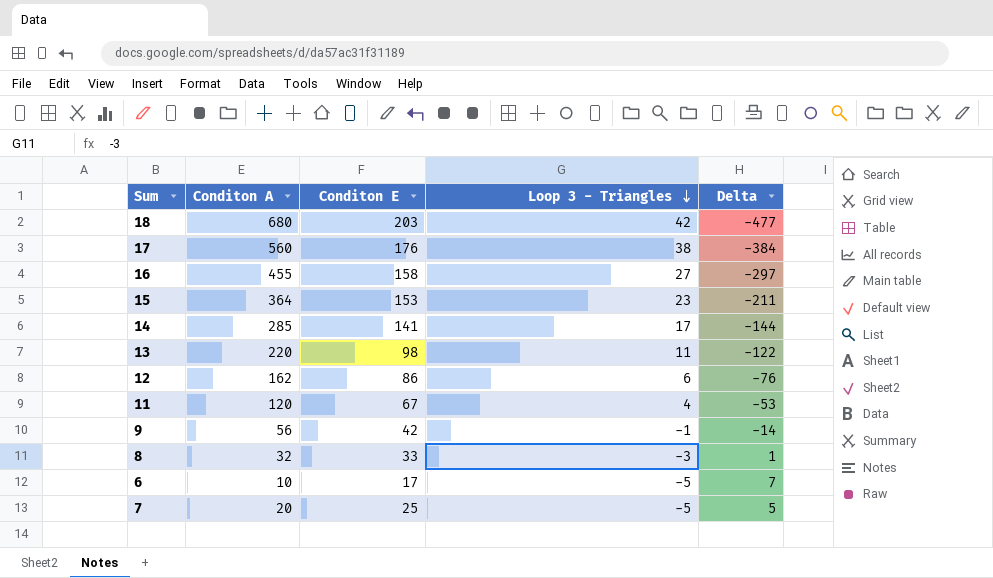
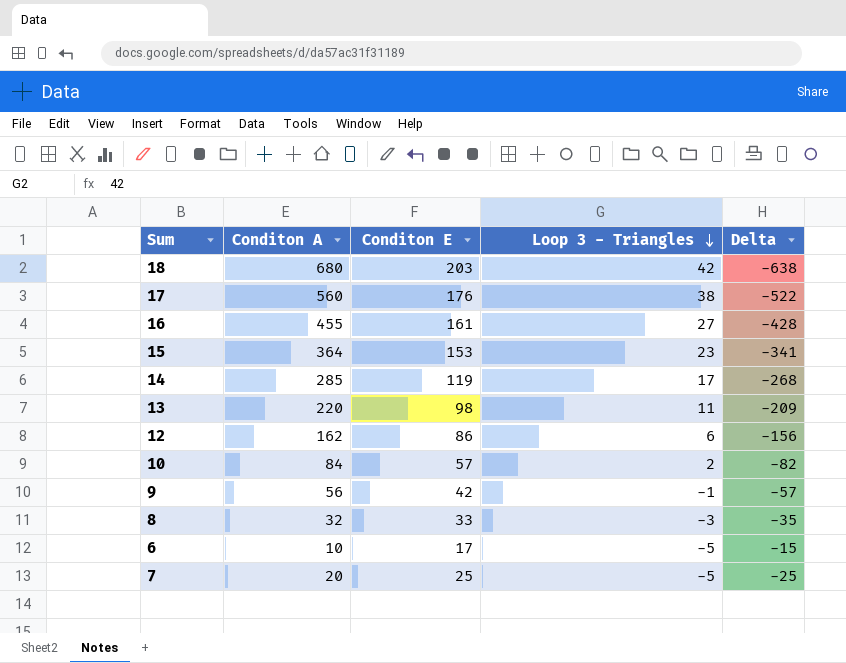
column Delta | formula: [Conditon E] - [Conditon A] -> [Loop 3 - Triangles] - [Conditon A]
row 11: 120 | 67 | 4 | -53 -> none
16 | Conditon E: 158 -> 161
14 | Conditon E: 141 -> 119
row 10: none -> 84 | 57 | 2 | -82

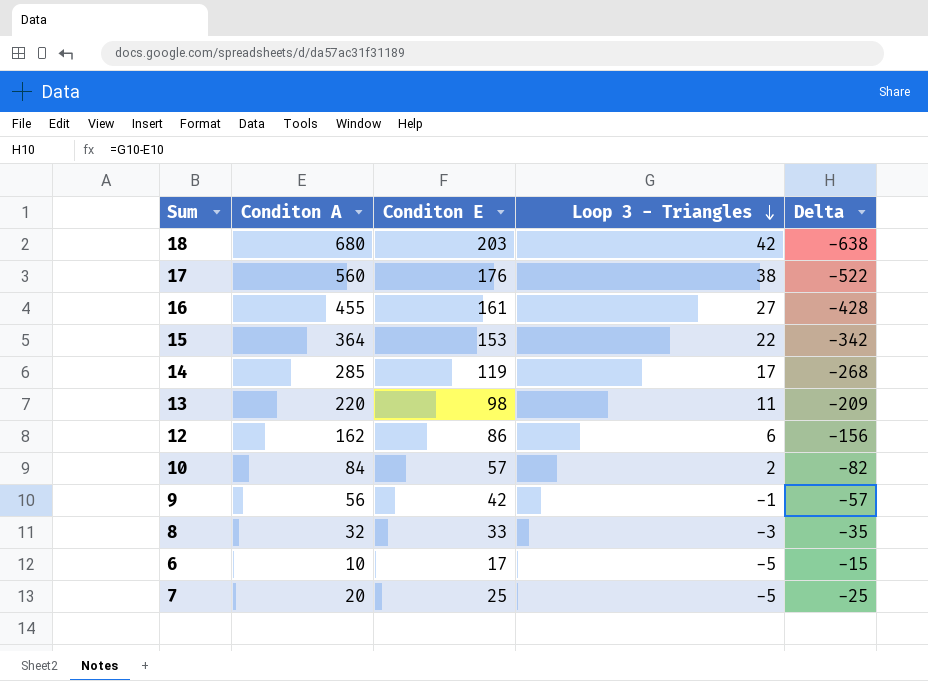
15 | Loop 3 - Triangles: 23 -> 22
15 | Delta: -341 -> -342

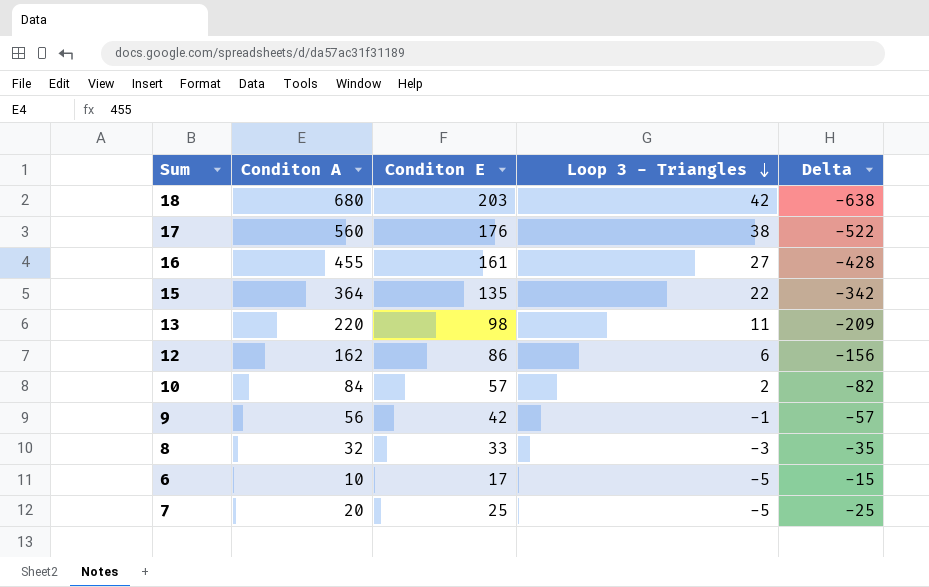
row 14: 285 | 119 | 17 | -268 -> none
15 | Conditon E: 153 -> 135

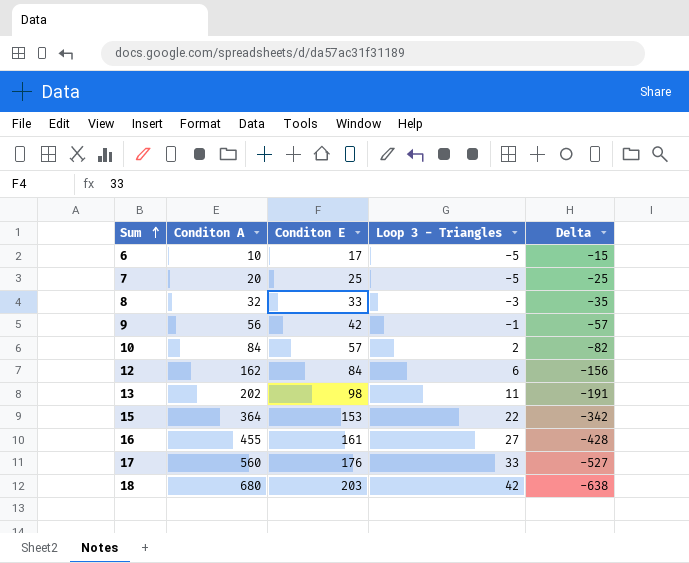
row order: Loop 3 - Triangles descending -> Sum ascending
12 | Conditon E: 86 -> 84
13 | Conditon A: 220 -> 202
13 | Delta: -209 -> -191
15 | Conditon E: 135 -> 153
17 | Loop 3 - Triangles: 38 -> 33
17 | Delta: -522 -> -527

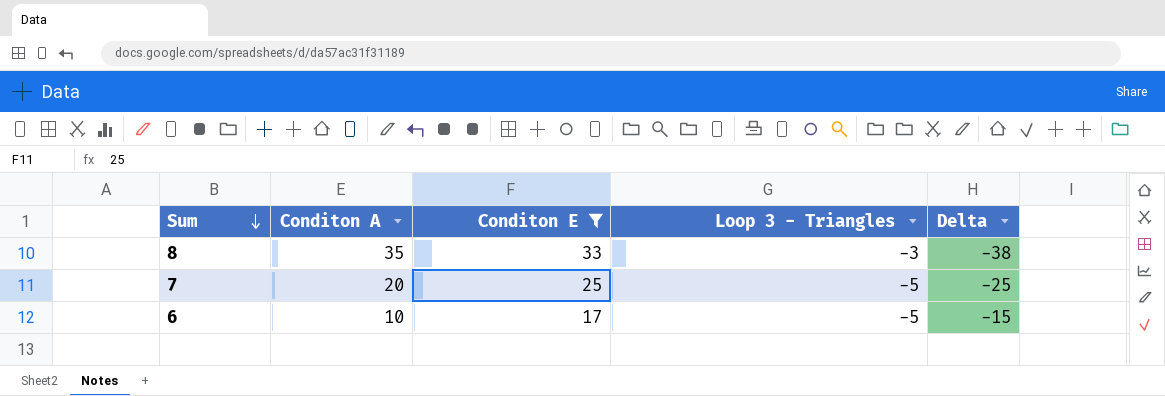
filter: none -> Conditon E <= 33
row order: Sum ascending -> Sum descending
8 | Conditon A: 32 -> 35
8 | Delta: -35 -> -38

